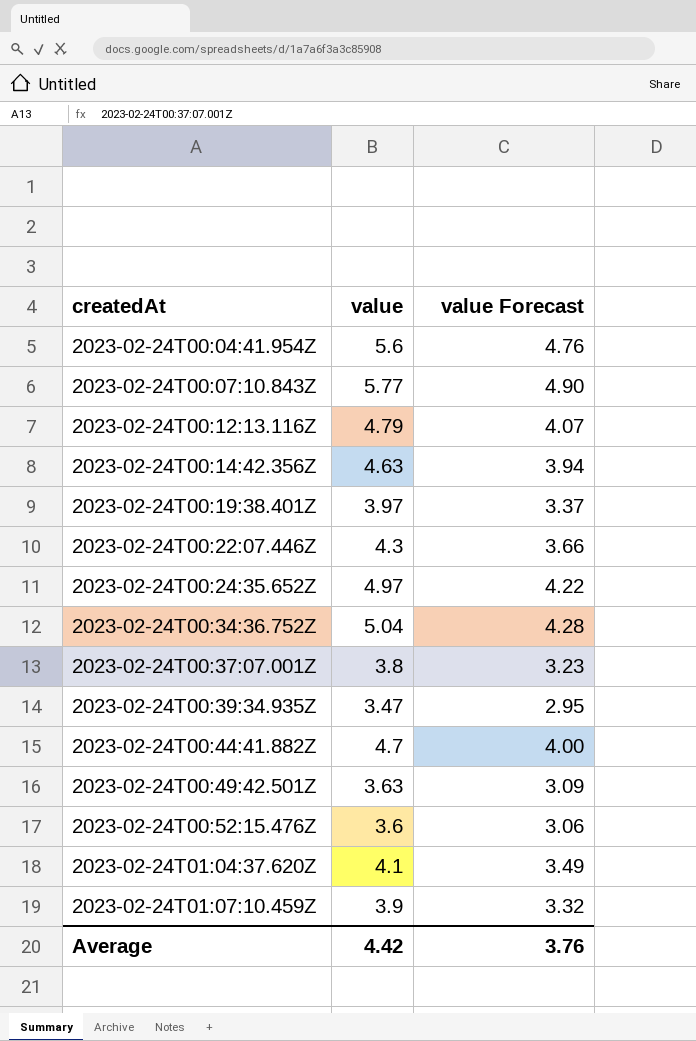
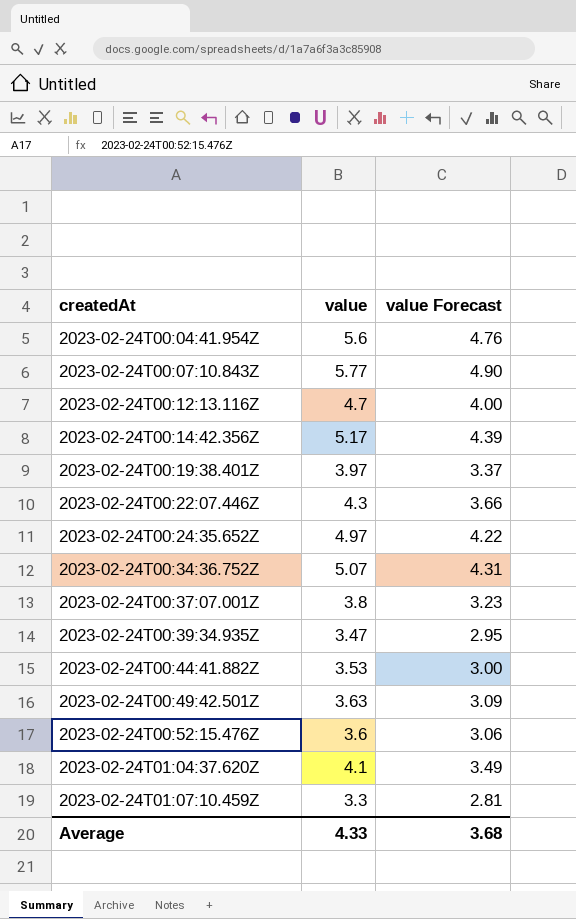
2023-02-24T00:12:13.116Z | value: 4.79 -> 4.7
2023-02-24T00:12:13.116Z | value Forecast: 4.07 -> 4.00
2023-02-24T00:14:42.356Z | value: 4.63 -> 5.17
2023-02-24T00:14:42.356Z | value Forecast: 3.94 -> 4.39
2023-02-24T00:34:36.752Z | value: 5.04 -> 5.07
2023-02-24T00:34:36.752Z | value Forecast: 4.28 -> 4.31
2023-02-24T00:44:41.882Z | value: 4.7 -> 3.53
2023-02-24T00:44:41.882Z | value Forecast: 4.00 -> 3.00
2023-02-24T01:07:10.459Z | value: 3.9 -> 3.3
2023-02-24T01:07:10.459Z | value Forecast: 3.32 -> 2.81
Average | value: 4.42 -> 4.33
Average | value Forecast: 3.76 -> 3.68

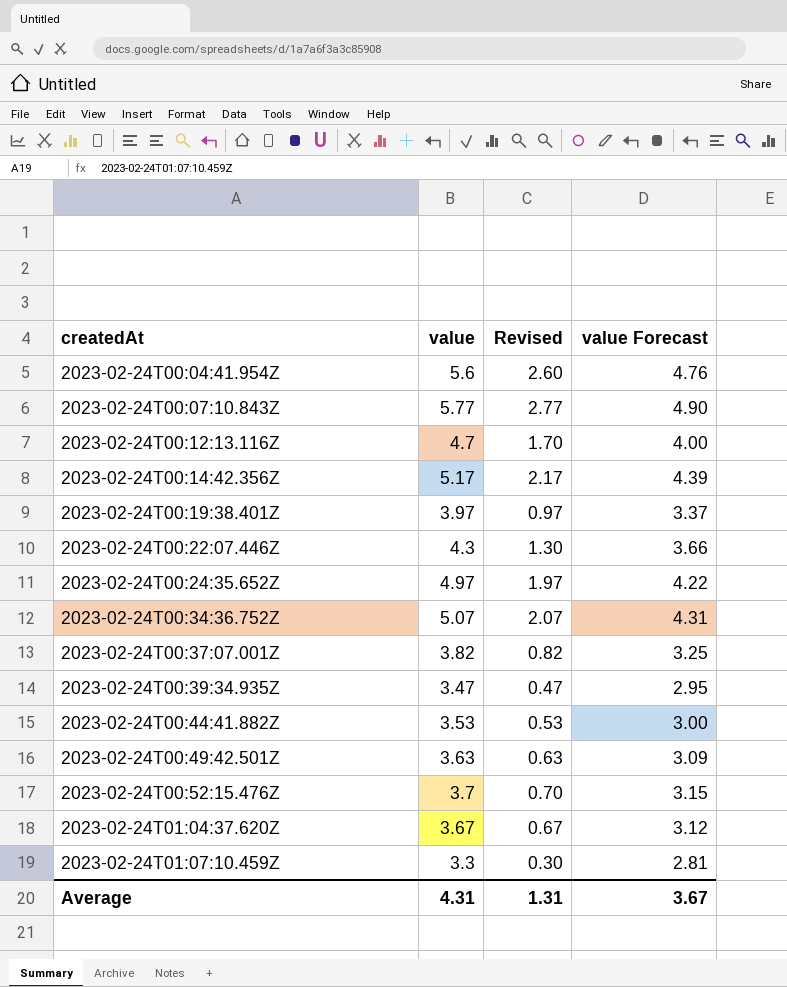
column Revised | formula: none -> [value] - 3
2023-02-24T00:37:07.001Z | value: 3.8 -> 3.82
2023-02-24T00:37:07.001Z | value Forecast: 3.23 -> 3.25
2023-02-24T00:52:15.476Z | value: 3.6 -> 3.7
2023-02-24T00:52:15.476Z | value Forecast: 3.06 -> 3.15
2023-02-24T01:04:37.620Z | value: 4.1 -> 3.67
2023-02-24T01:04:37.620Z | value Forecast: 3.49 -> 3.12
Average | value: 4.33 -> 4.31
Average | value Forecast: 3.68 -> 3.67

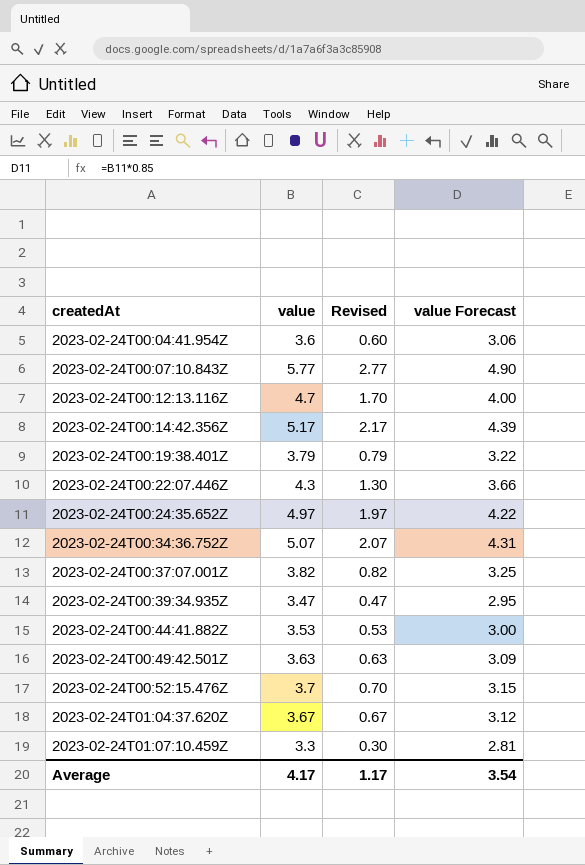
2023-02-24T00:04:41.954Z | value: 5.6 -> 3.6
2023-02-24T00:04:41.954Z | Revised: 2.60 -> 0.60
2023-02-24T00:04:41.954Z | value Forecast: 4.76 -> 3.06
2023-02-24T00:19:38.401Z | value: 3.97 -> 3.79
2023-02-24T00:19:38.401Z | Revised: 0.97 -> 0.79
2023-02-24T00:19:38.401Z | value Forecast: 3.37 -> 3.22
Average | value: 4.31 -> 4.17
Average | Revised: 1.31 -> 1.17
Average | value Forecast: 3.67 -> 3.54

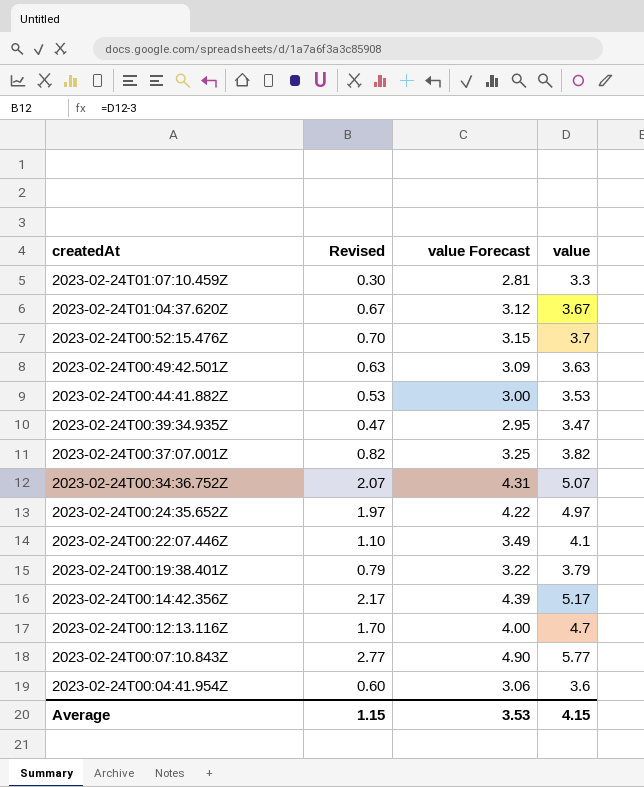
row order: createdAt ascending -> createdAt descending
column value | position: 2 -> 4
2023-02-24T00:22:07.446Z | Revised: 1.30 -> 1.10
2023-02-24T00:22:07.446Z | value Forecast: 3.66 -> 3.49
2023-02-24T00:22:07.446Z | value: 4.3 -> 4.1
Average | Revised: 1.17 -> 1.15
Average | value Forecast: 3.54 -> 3.53
Average | value: 4.17 -> 4.15

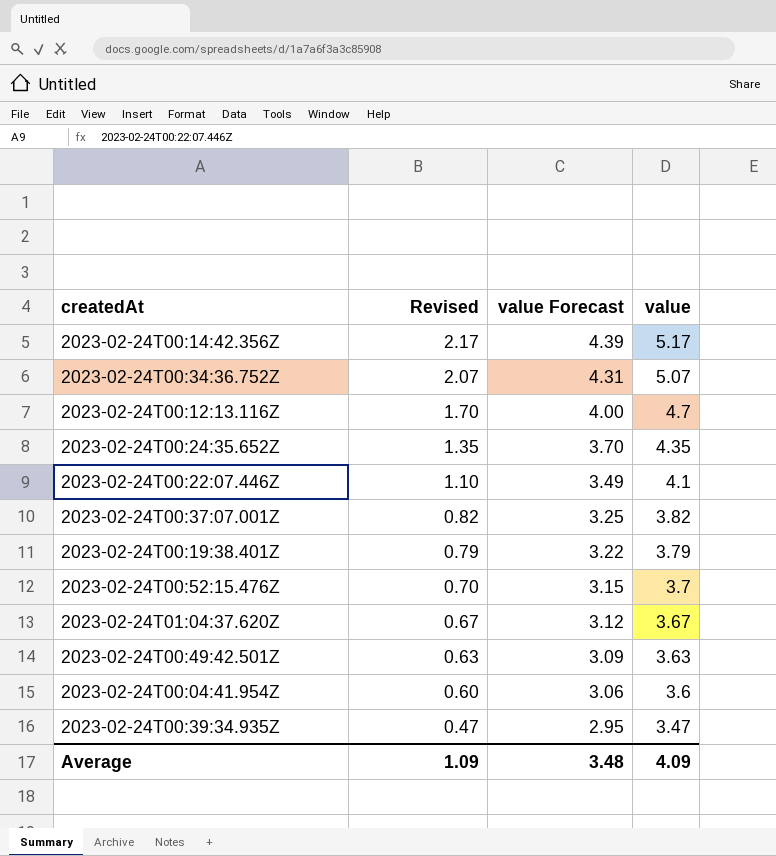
row order: createdAt descending -> Revised descending
row 2023-02-24T01:07:10.459Z: 0.30 | 2.81 | 3.3 -> none
row 2023-02-24T00:44:41.882Z: 0.53 | 3.00 | 3.53 -> none
row 2023-02-24T00:07:10.843Z: 2.77 | 4.90 | 5.77 -> none
2023-02-24T00:24:35.652Z | Revised: 1.97 -> 1.35
2023-02-24T00:24:35.652Z | value Forecast: 4.22 -> 3.70
2023-02-24T00:24:35.652Z | value: 4.97 -> 4.35
Average | Revised: 1.15 -> 1.09
Average | value Forecast: 3.53 -> 3.48
Average | value: 4.15 -> 4.09

